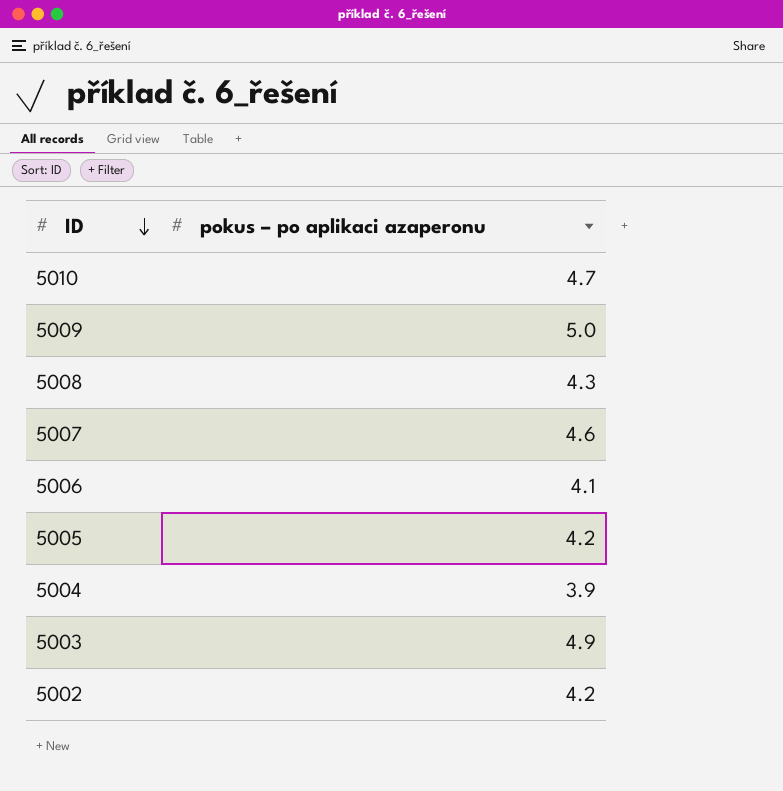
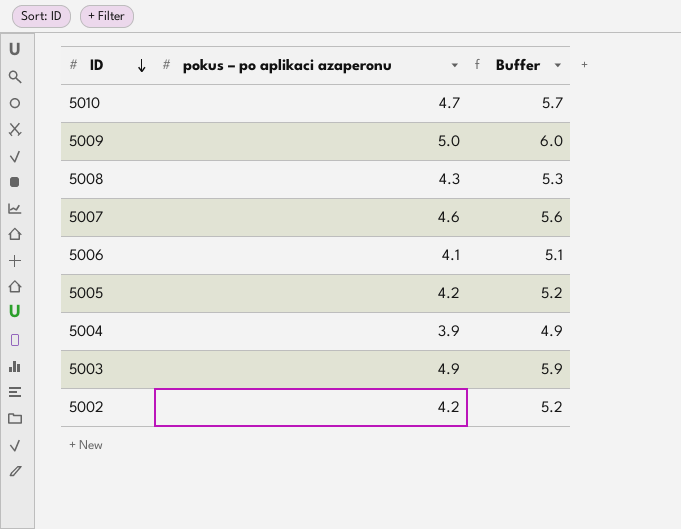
column Buffer | formula: none -> [pokus – po aplikaci azaperonu] + 1

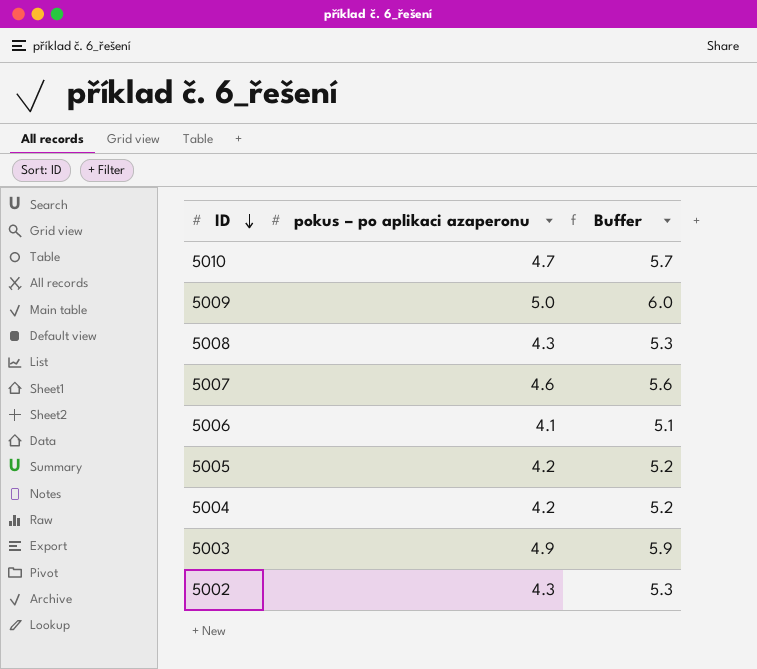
5004 | pokus – po aplikaci azaperonu: 3.9 -> 4.2
5004 | Buffer: 4.9 -> 5.2
5002 | pokus – po aplikaci azaperonu: 4.2 -> 4.3
5002 | Buffer: 5.2 -> 5.3

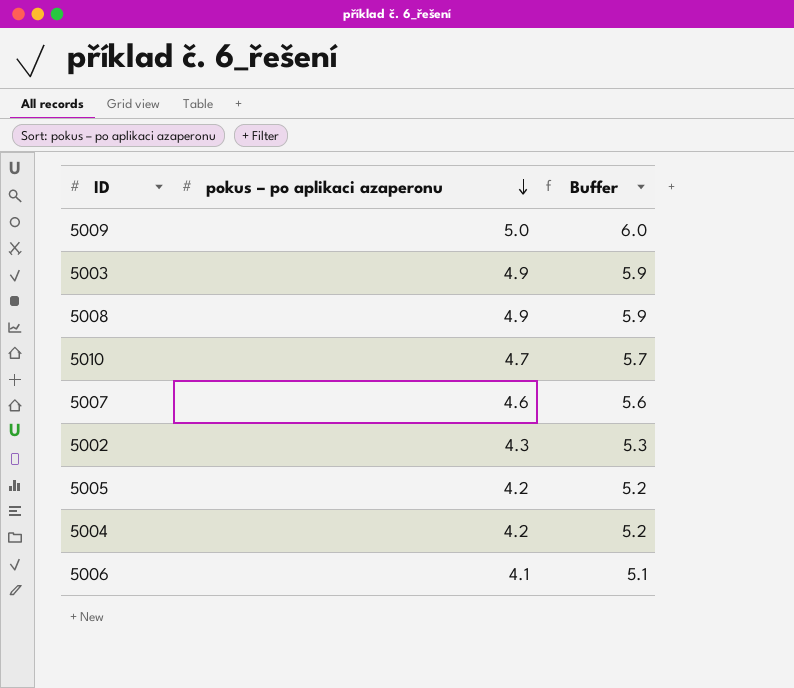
row order: ID descending -> pokus – po aplikaci azaperonu descending
5008 | pokus – po aplikaci azaperonu: 4.3 -> 4.9
5008 | Buffer: 5.3 -> 5.9

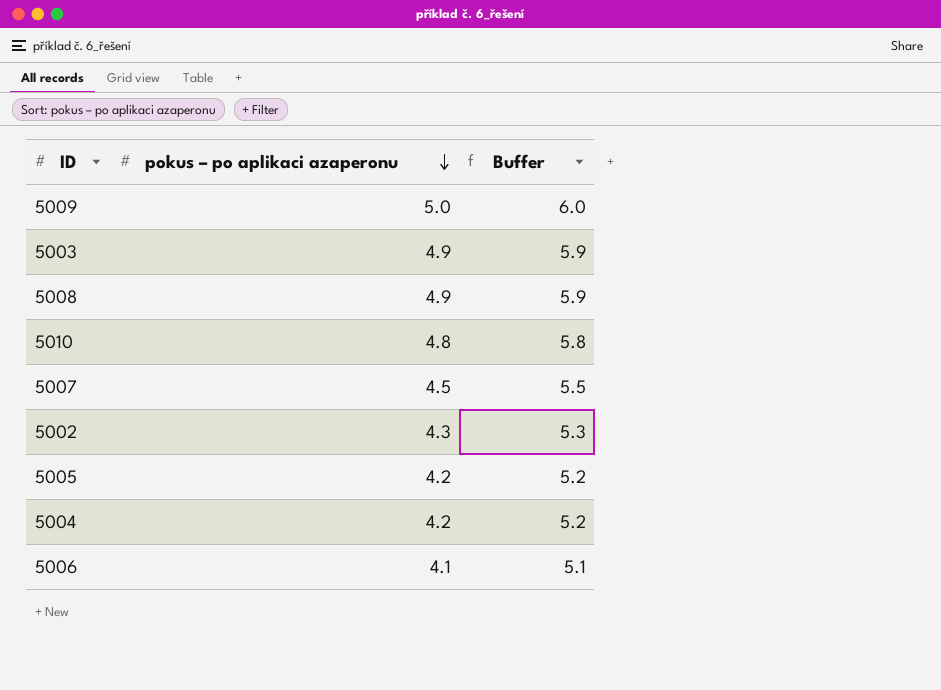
5010 | pokus – po aplikaci azaperonu: 4.7 -> 4.8
5010 | Buffer: 5.7 -> 5.8
5007 | pokus – po aplikaci azaperonu: 4.6 -> 4.5
5007 | Buffer: 5.6 -> 5.5

